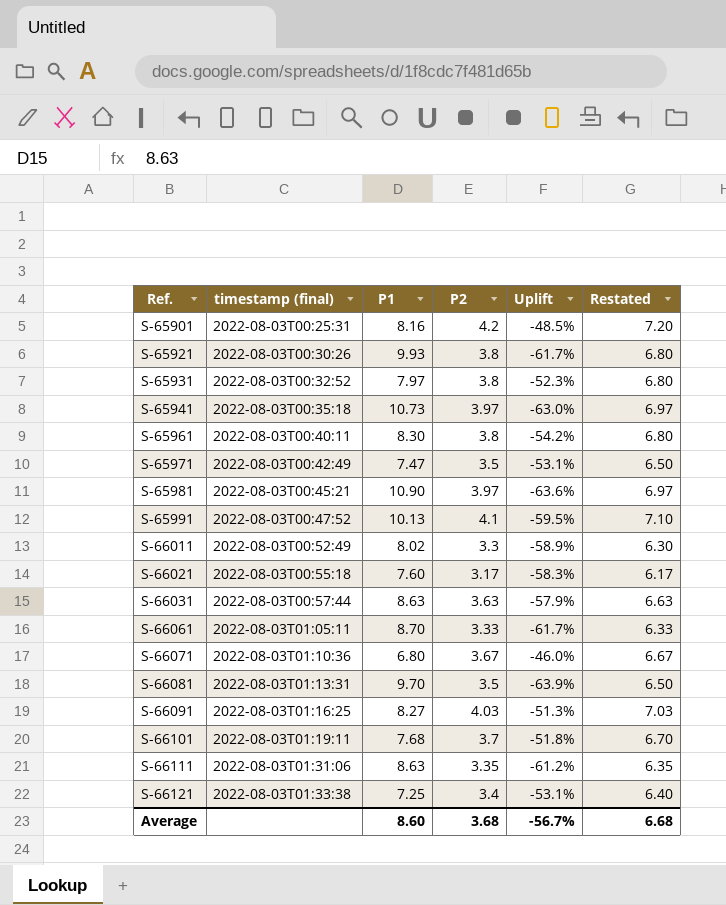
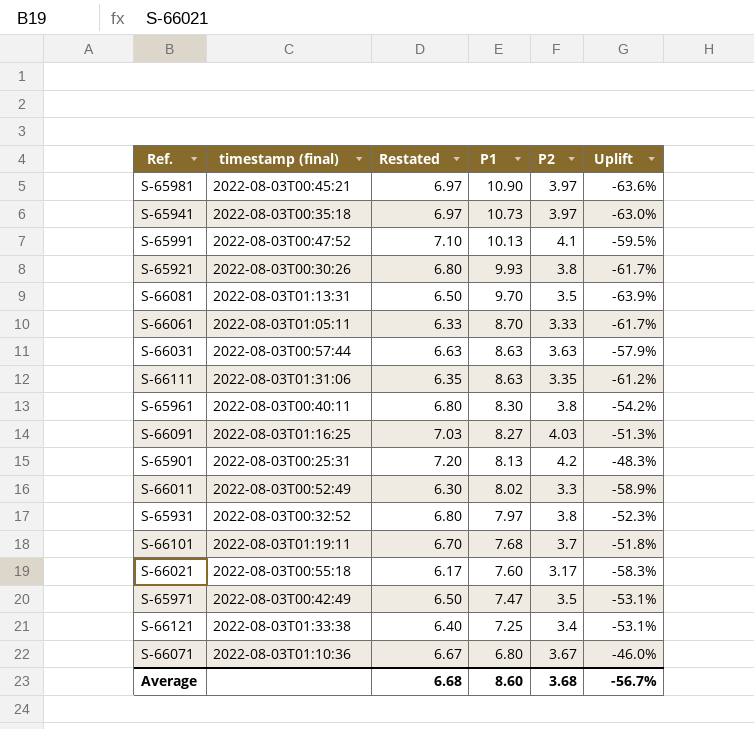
row order: Ref. ascending -> P1 descending
column Restated | position: 6 -> 3
S-65901 | P1: 8.16 -> 8.13
S-65901 | Uplift: -48.5% -> -48.3%

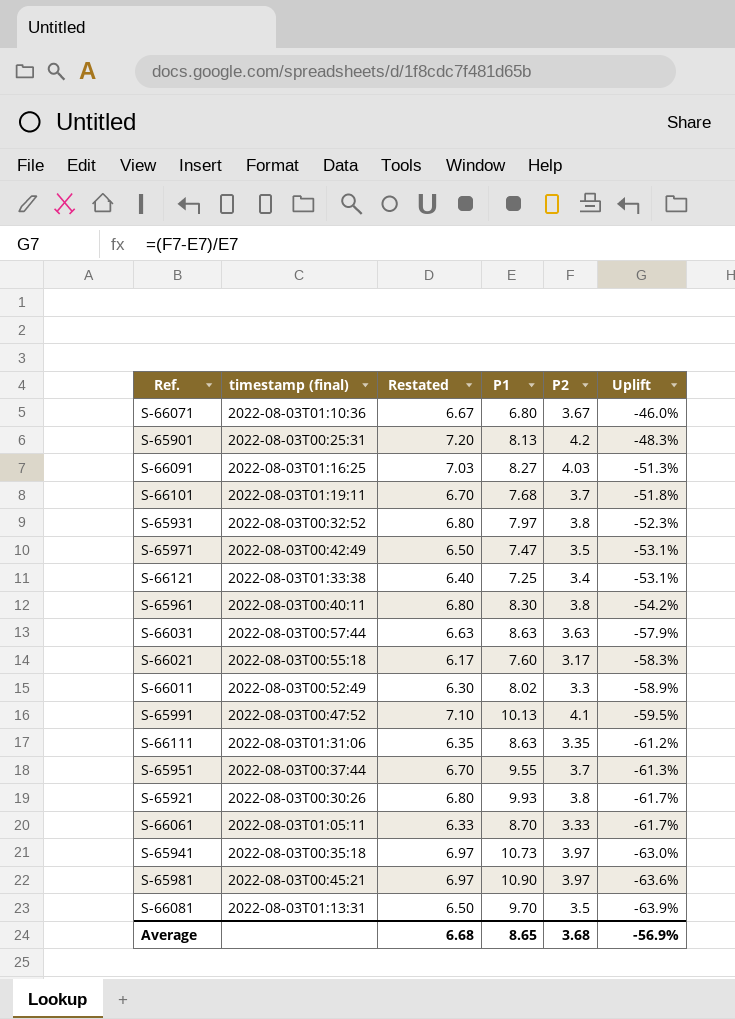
row order: P1 descending -> Uplift descending
row S-65951: none -> 2022-08-03T00:37:44 | 6.70 | 9.55 | 3.7 | -61.3%
Average | P1: 8.60 -> 8.65
Average | Uplift: -56.7% -> -56.9%

